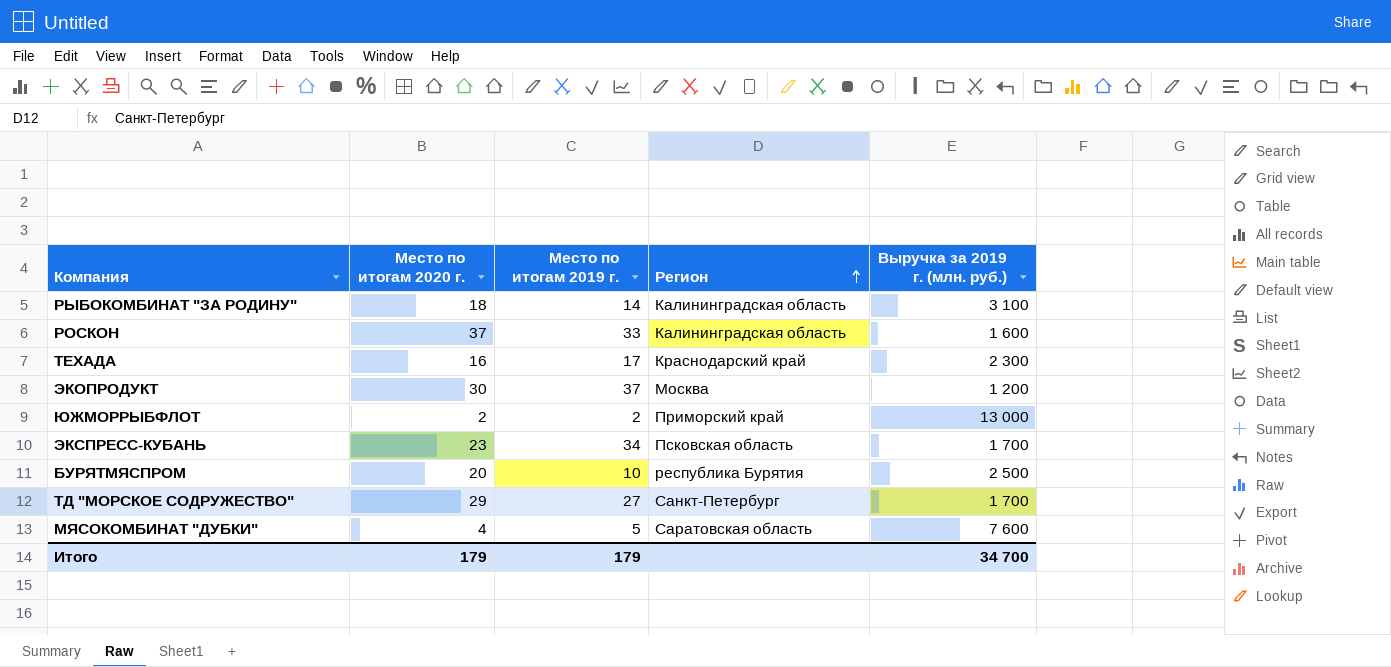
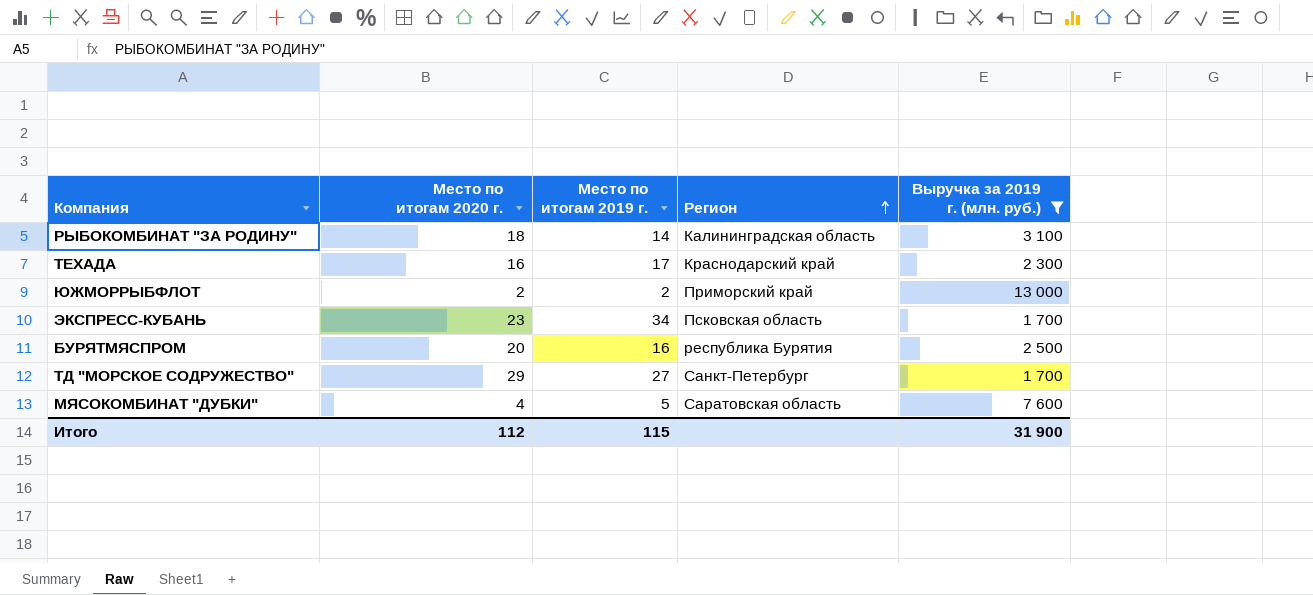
filter: none -> Выручка за 2019 г. (млн. руб.) >= 1 700
БУРЯТМЯСПРОМ | Место по итогам 2019 г.: 10 -> 16
Итого | Место по итогам 2020 г.: 179 -> 112
Итого | Место по итогам 2019 г.: 179 -> 115
Итого | Выручка за 2019 г. (млн. руб.): 34 700 -> 31 900

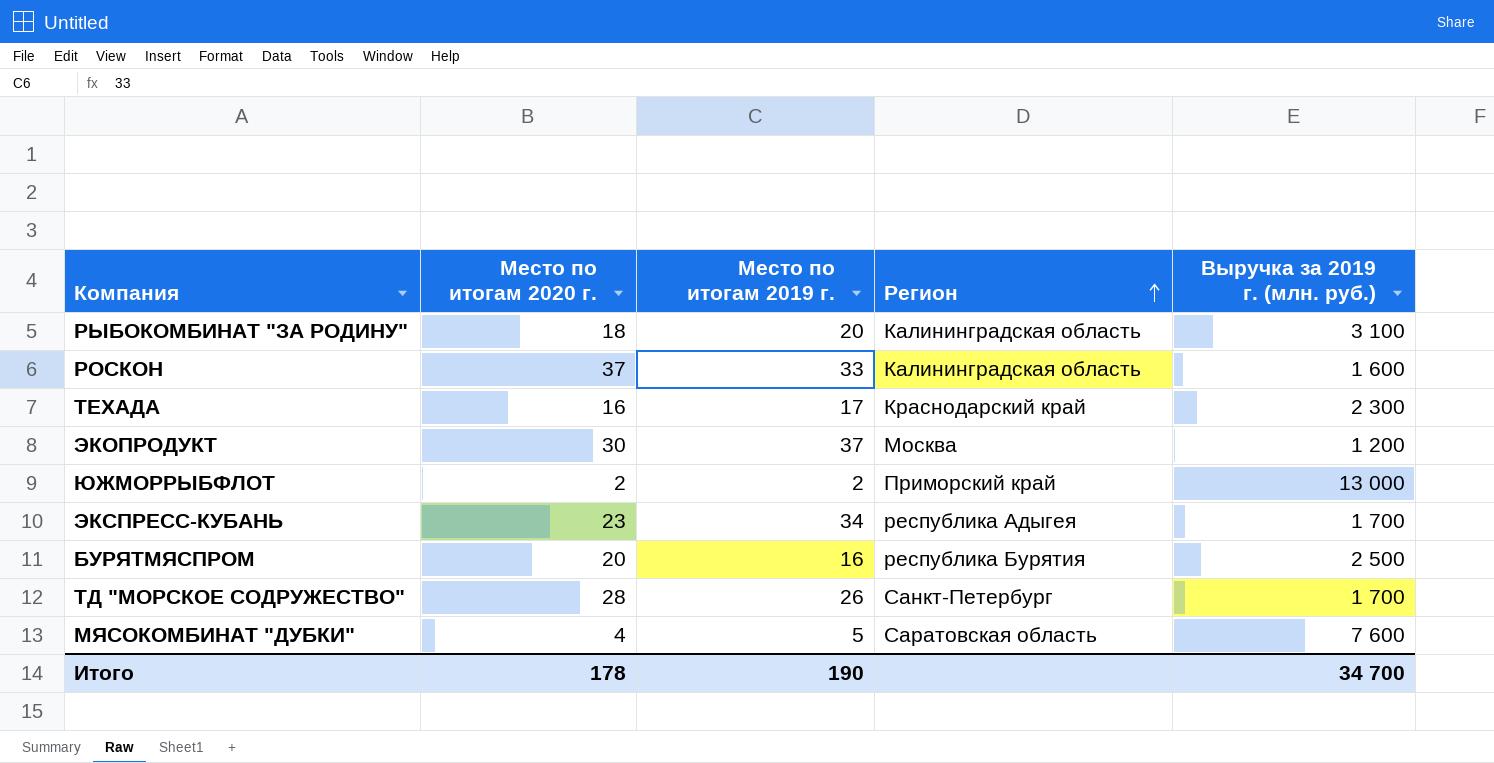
filter: Выручка за 2019 г. (млн. руб.) >= 1 700 -> none
РЫБОКОМБИНАТ "ЗА РОДИНУ" | Место по итогам 2019 г.: 14 -> 20
ЭКСПРЕСС-КУБАНЬ | Регион: Псковская область -> республика Адыгея
ТД "МОРСКОЕ СОДРУЖЕСТВО" | Место по итогам 2020 г.: 29 -> 28
ТД "МОРСКОЕ СОДРУЖЕСТВО" | Место по итогам 2019 г.: 27 -> 26
Итого | Место по итогам 2020 г.: 112 -> 178
Итого | Место по итогам 2019 г.: 115 -> 190
Итого | Выручка за 2019 г. (млн. руб.): 31 900 -> 34 700

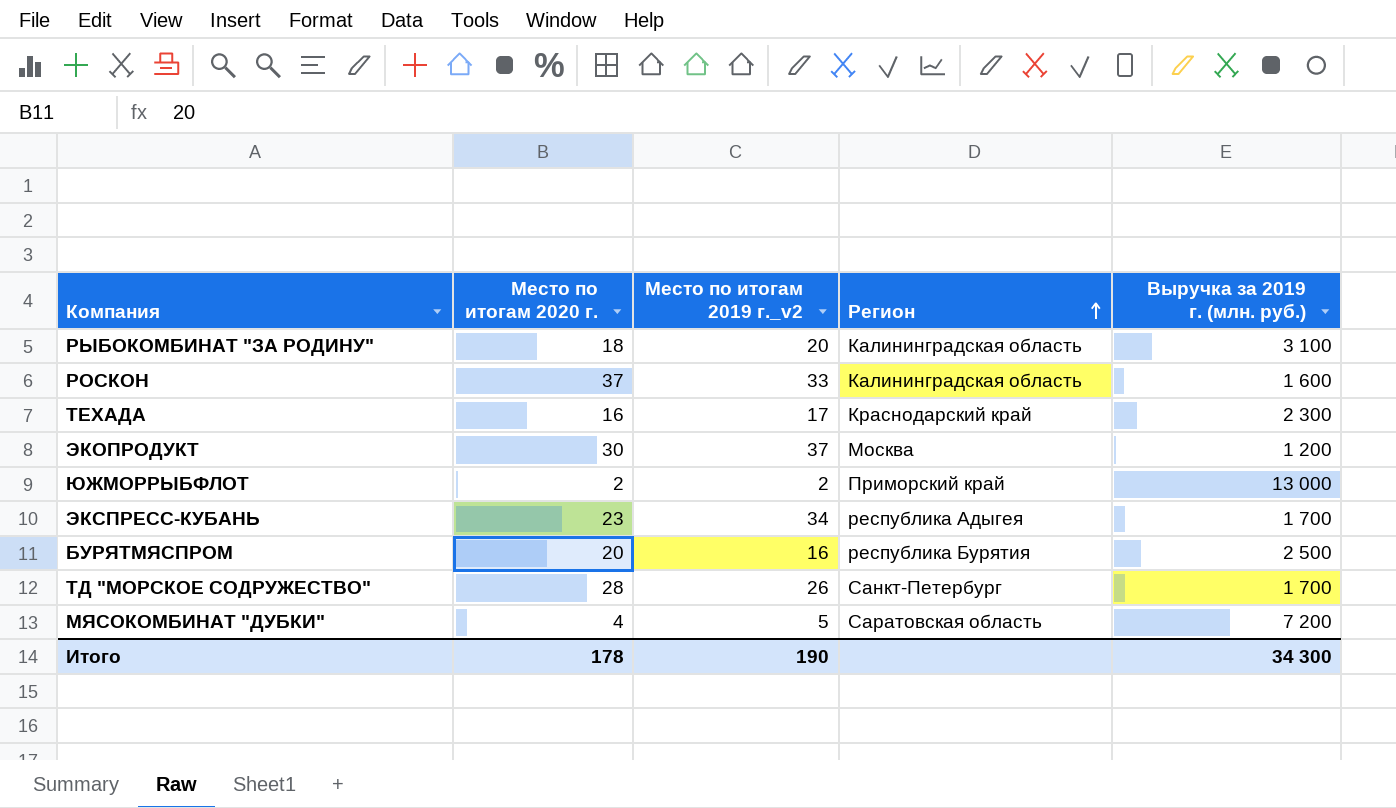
column name: Место по итогам 2019 г. -> Место по итогам 2019 г._v2
МЯСОКОМБИНАТ "ДУБКИ" | Выручка за 2019 г. (млн. руб.): 7 600 -> 7 200
Итого | Выручка за 2019 г. (млн. руб.): 34 700 -> 34 300

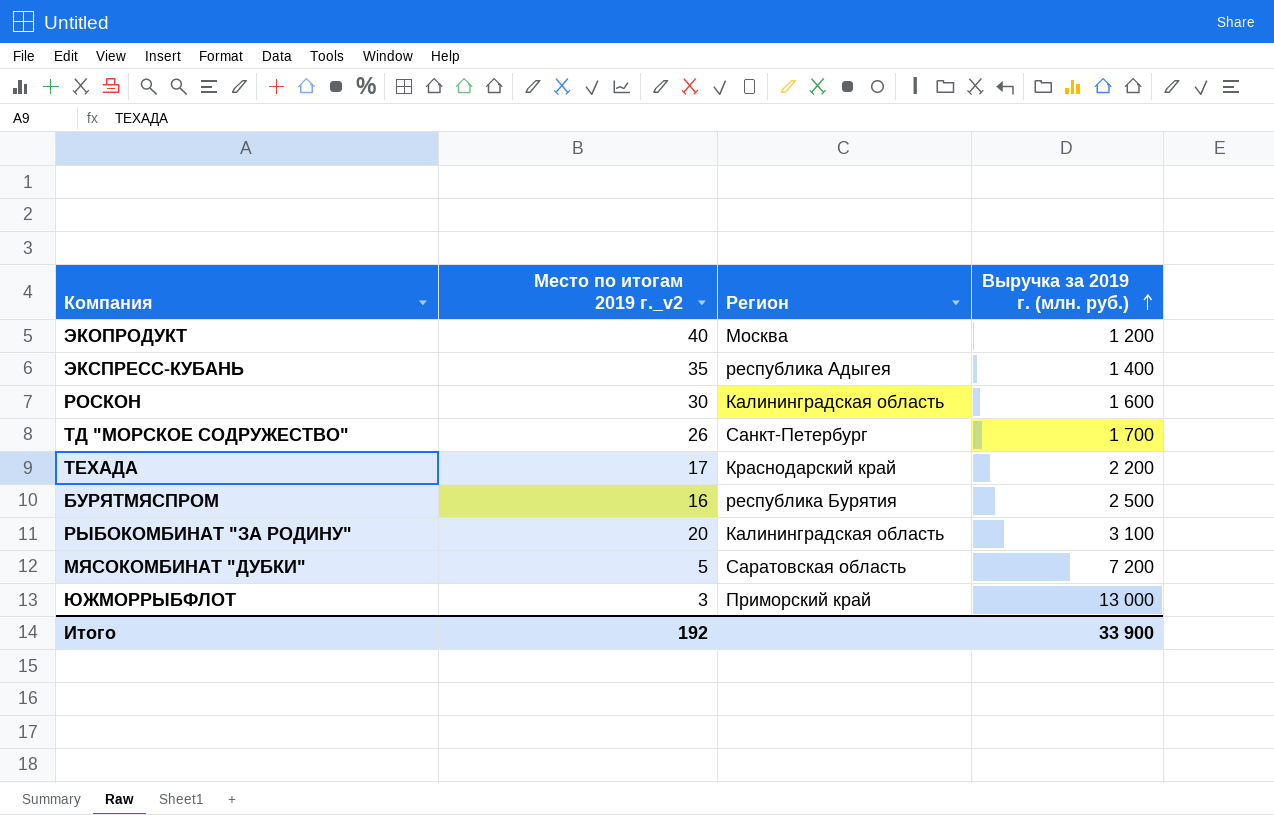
row order: Регион ascending -> Выручка за 2019 г. (млн. руб.) ascending
column Место по итогам 2020 г. | position: 2 -> none
ЭКОПРОДУКТ | Место по итогам 2019 г._v2: 37 -> 40
ЭКСПРЕСС-КУБАНЬ | Место по итогам 2019 г._v2: 34 -> 35
ЭКСПРЕСС-КУБАНЬ | Выручка за 2019 г. (млн. руб.): 1 700 -> 1 400
РОСКОН | Место по итогам 2019 г._v2: 33 -> 30
ТЕХАДА | Выручка за 2019 г. (млн. руб.): 2 300 -> 2 200
ЮЖМОРРЫБФЛОТ | Место по итогам 2019 г._v2: 2 -> 3
Итого | Место по итогам 2019 г._v2: 190 -> 192
Итого | Выручка за 2019 г. (млн. руб.): 34 300 -> 33 900

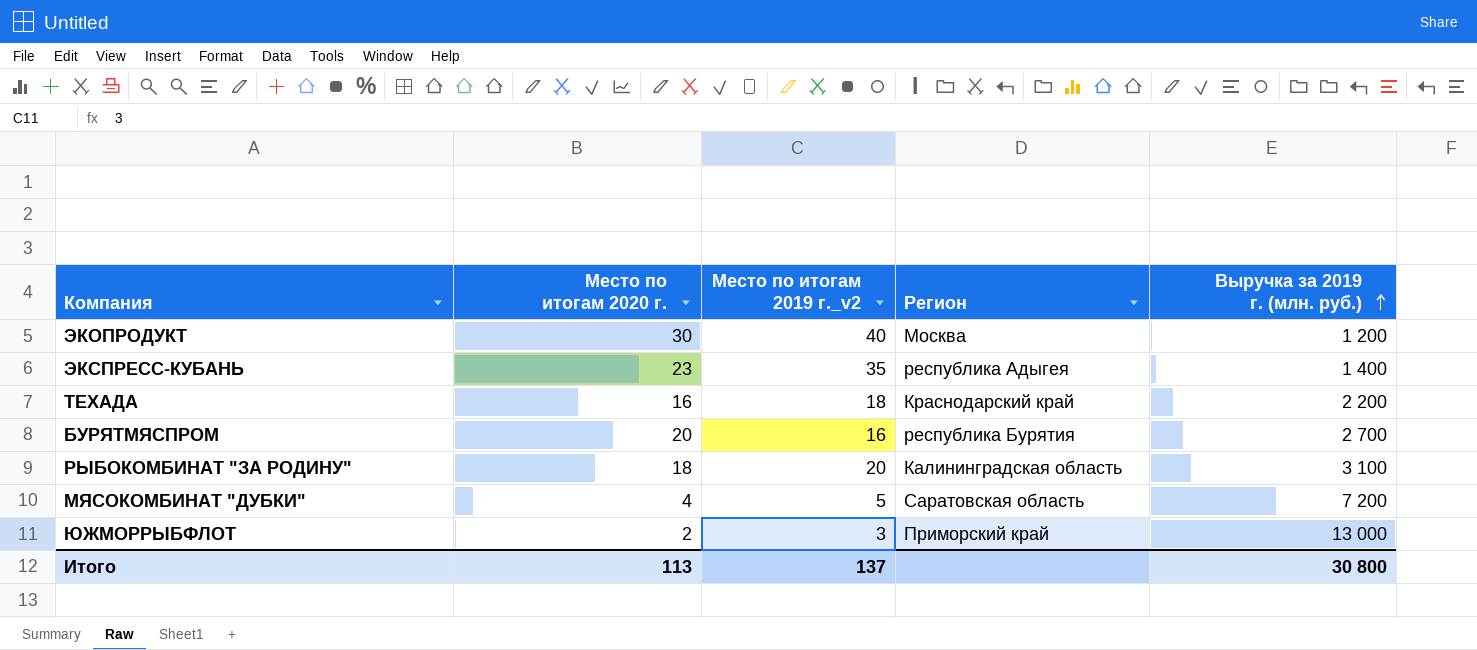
column Место по итогам 2020 г. | position: none -> 2
row РОСКОН: 30 | Калининградская область | 1 600 -> none
row ТД "МОРСКОЕ СОДРУЖЕСТВО": 26 | Санкт-Петербург | 1 700 -> none
ТЕХАДА | Место по итогам 2019 г._v2: 17 -> 18
БУРЯТМЯСПРОМ | Выручка за 2019 г. (млн. руб.): 2 500 -> 2 700
Итого | Место по итогам 2019 г._v2: 192 -> 137
Итого | Выручка за 2019 г. (млн. руб.): 33 900 -> 30 800

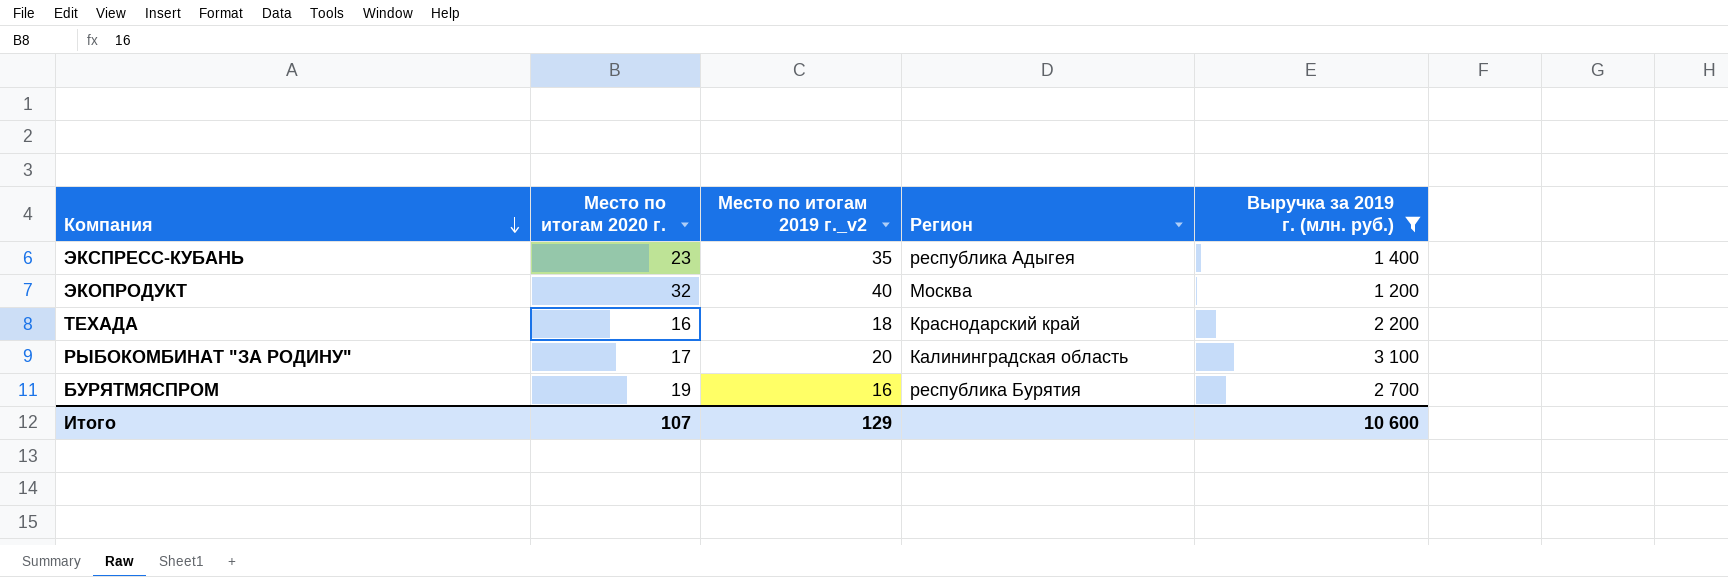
filter: none -> Выручка за 2019 г. (млн. руб.) <= 3 100
row order: Выручка за 2019 г. (млн. руб.) ascending -> Компания descending
ЭКОПРОДУКТ | Место по итогам 2020 г.: 30 -> 32
РЫБОКОМБИНАТ "ЗА РОДИНУ" | Место по итогам 2020 г.: 18 -> 17
БУРЯТМЯСПРОМ | Место по итогам 2020 г.: 20 -> 19
Итого | Место по итогам 2020 г.: 113 -> 107
Итого | Место по итогам 2019 г._v2: 137 -> 129
Итого | Выручка за 2019 г. (млн. руб.): 30 800 -> 10 600

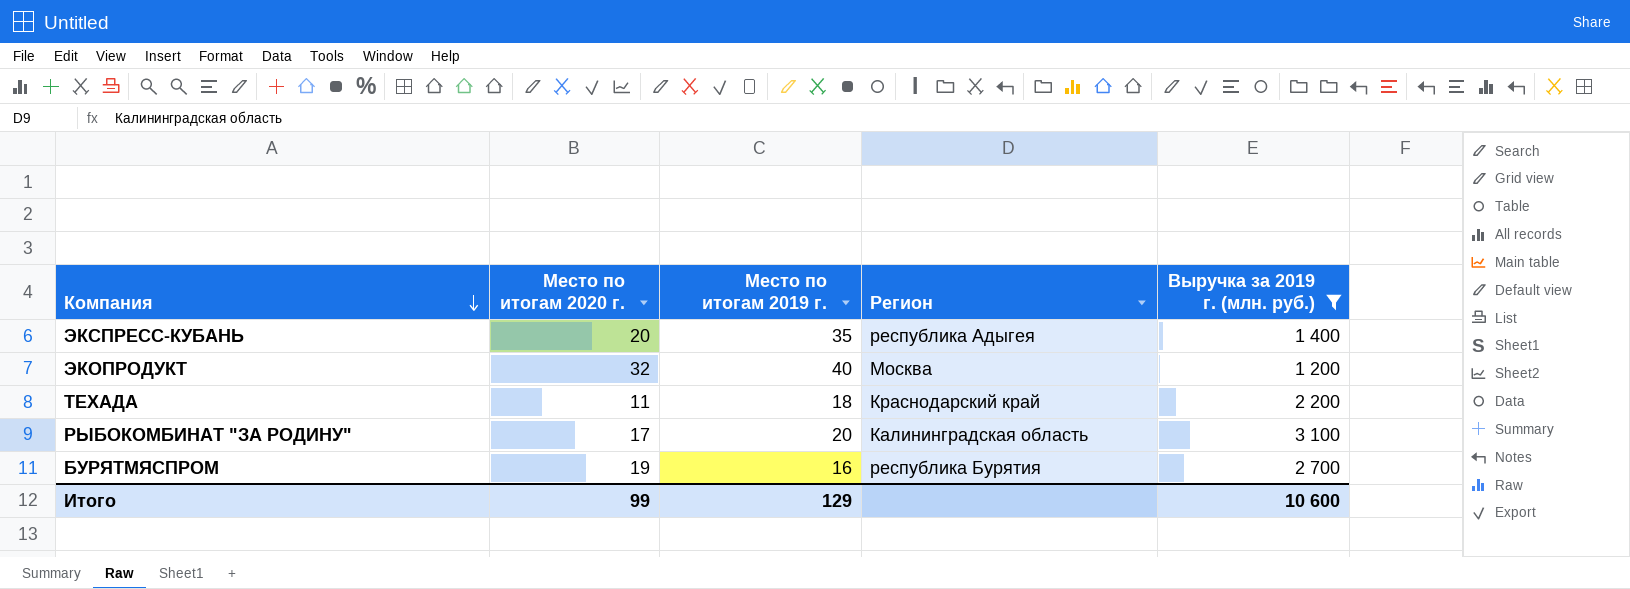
column name: Место по итогам 2019 г._v2 -> Место по итогам 2019 г.
ЭКСПРЕСС-КУБАНЬ | Место по итогам 2020 г.: 23 -> 20
ТЕХАДА | Место по итогам 2020 г.: 16 -> 11
Итого | Место по итогам 2020 г.: 107 -> 99

